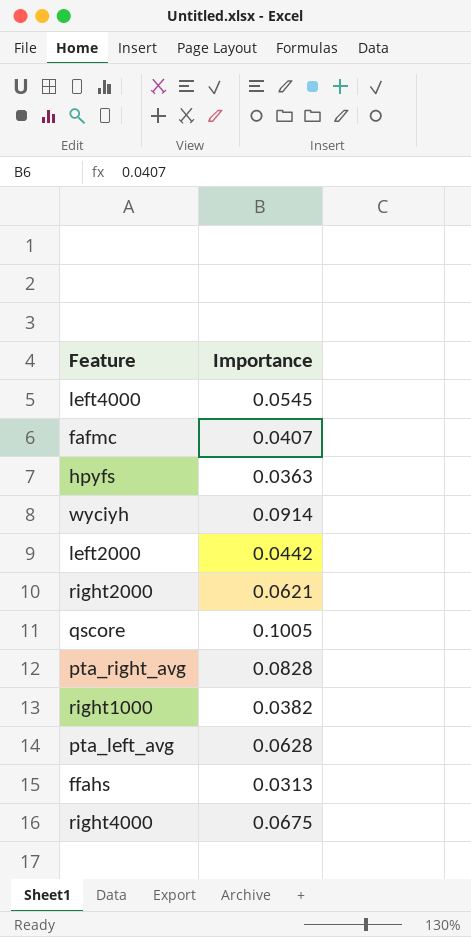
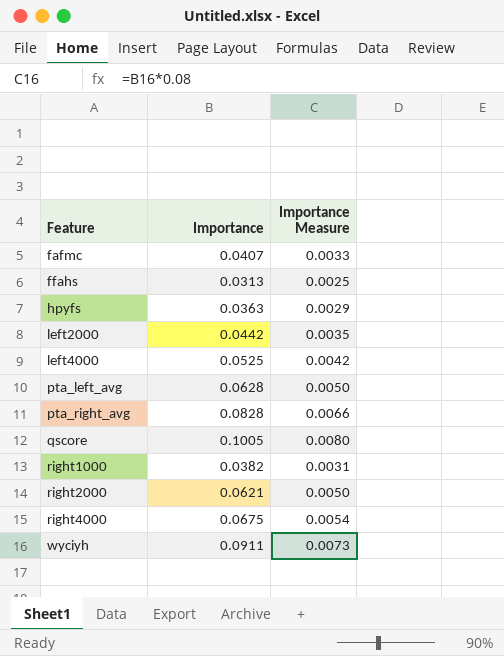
row order: none -> Feature ascending
column Importance Measure | formula: none -> [Importance] * 0.08
left4000 | Importance: 0.0545 -> 0.0525
wyciyh | Importance: 0.0914 -> 0.0911

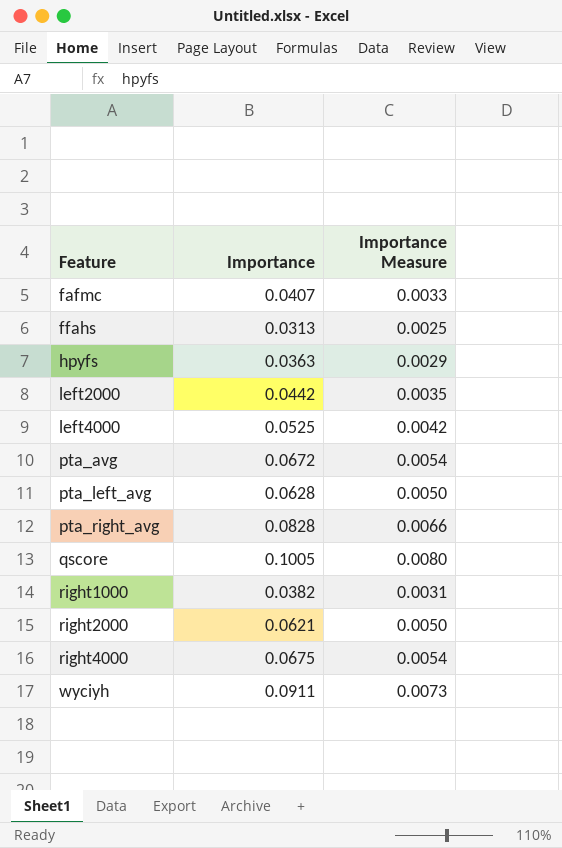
row pta_avg: none -> 0.0672 | 0.0054

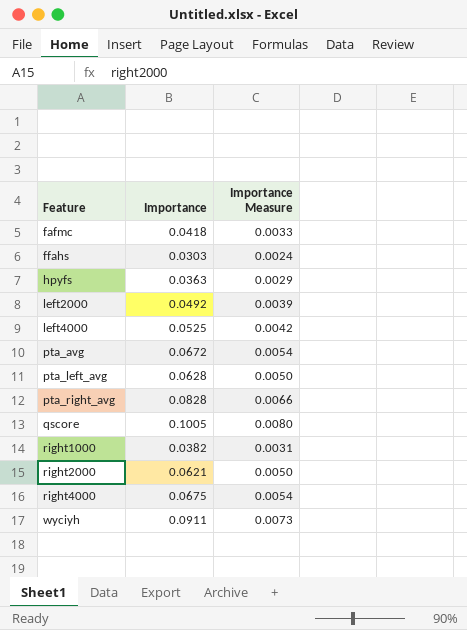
fafmc | Importance: 0.0407 -> 0.0418
ffahs | Importance: 0.0313 -> 0.0303
ffahs | Importance Measure: 0.0025 -> 0.0024
left2000 | Importance: 0.0442 -> 0.0492
left2000 | Importance Measure: 0.0035 -> 0.0039

